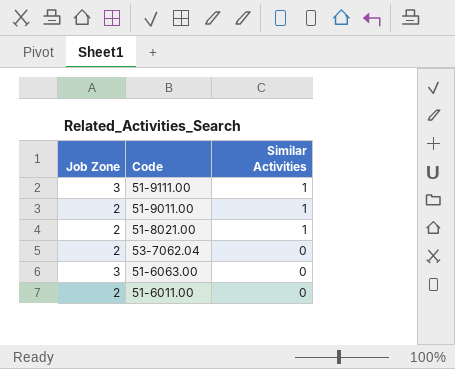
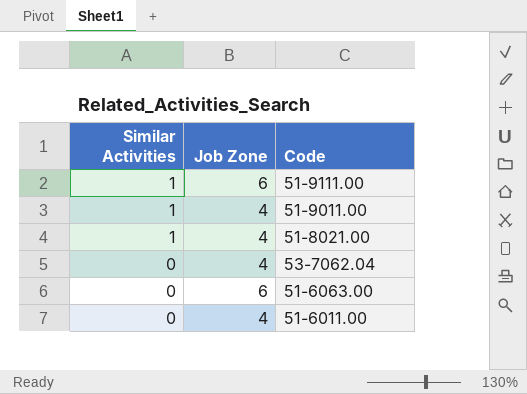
column Similar Activities | position: 3 -> 1
51-9111.00 | Job Zone: 3 -> 6
51-9011.00 | Job Zone: 2 -> 4
51-8021.00 | Job Zone: 2 -> 4
53-7062.04 | Job Zone: 2 -> 4
51-6063.00 | Job Zone: 3 -> 6
51-6011.00 | Job Zone: 2 -> 4

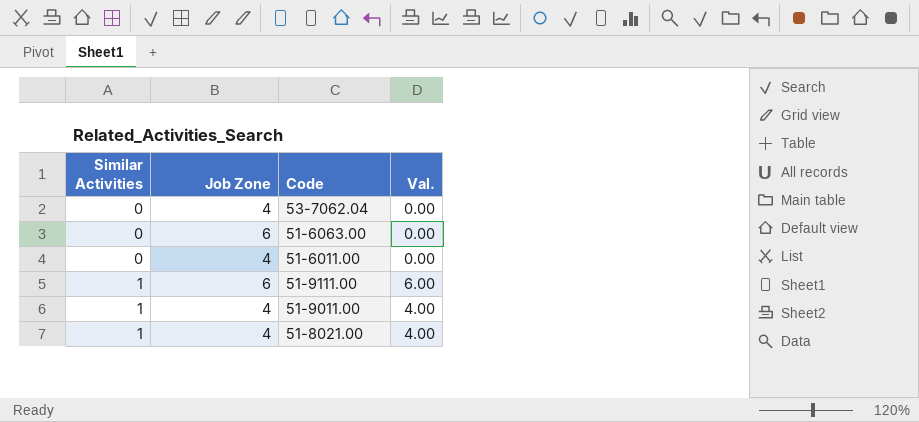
row order: Similar Activities descending -> Similar Activities ascending
column Val. | formula: none -> [Similar Activities] * [Job Zone]

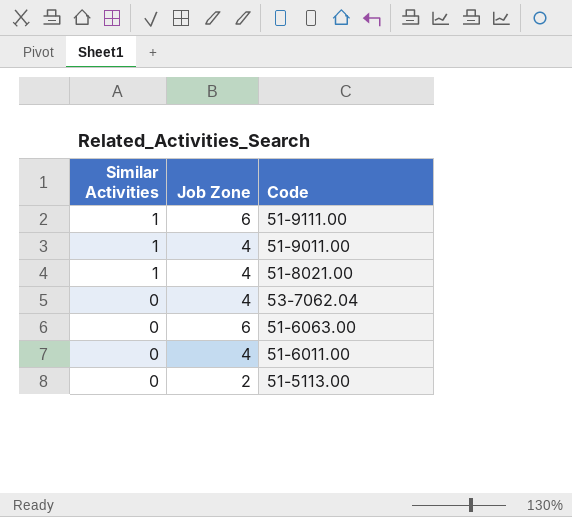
row order: Similar Activities ascending -> Similar Activities descending
column Val. | formula: [Similar Activities] * [Job Zone] -> none
row 51-5113.00: none -> 0 | 2

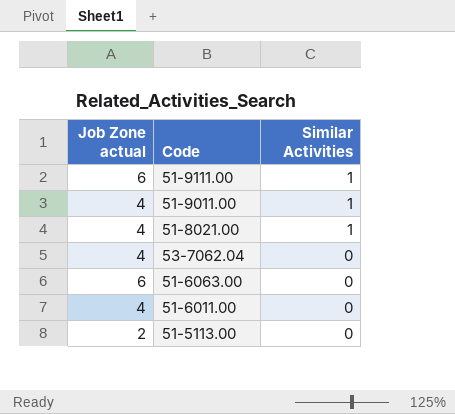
column name: Job Zone -> Job Zone actual
column Similar Activities | position: 1 -> 3

